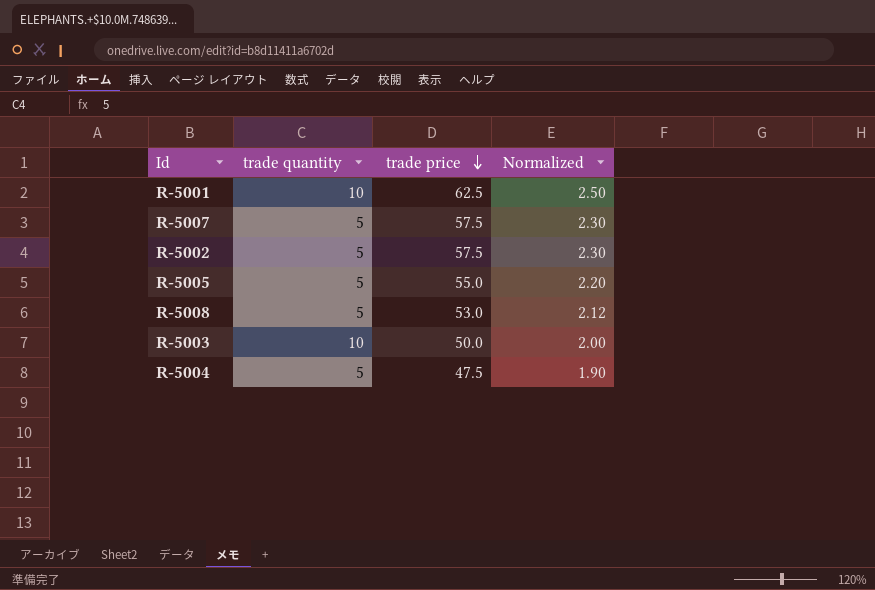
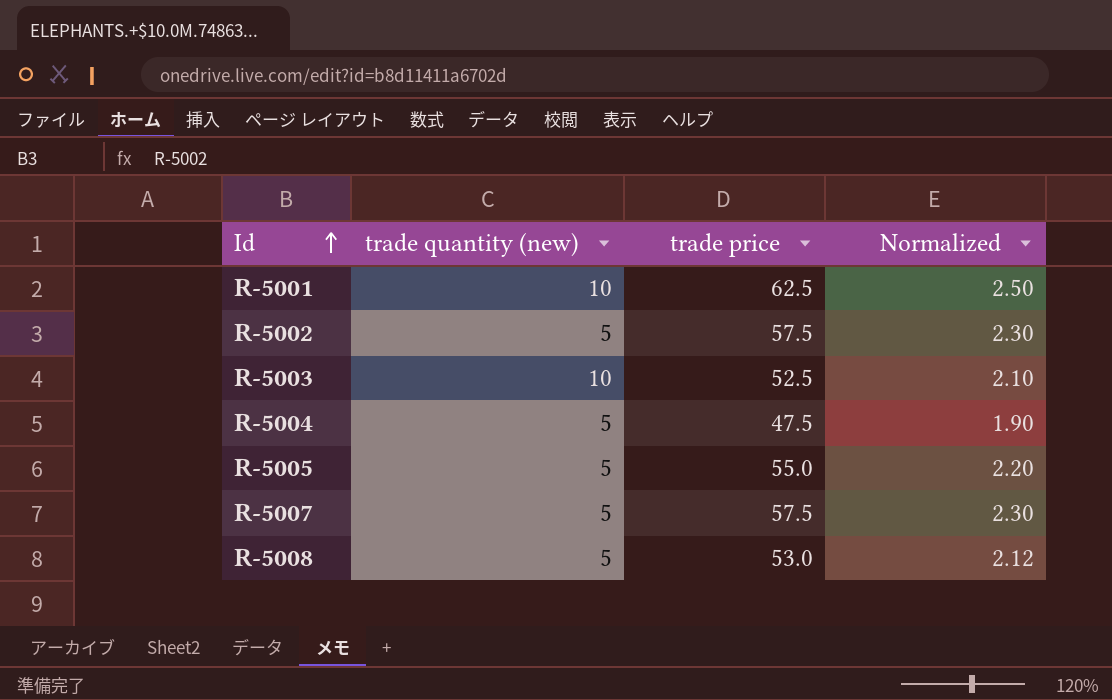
row order: trade price descending -> Id ascending
column name: trade quantity -> trade quantity (new)
R-5003 | trade price: 50.0 -> 52.5
R-5003 | Normalized: 2.00 -> 2.10

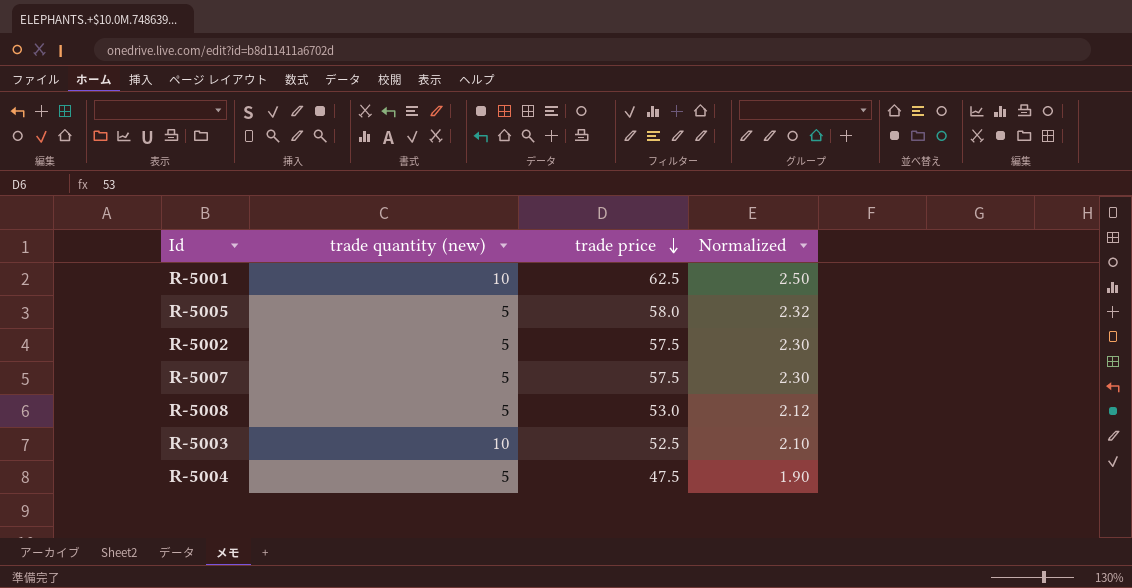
row order: Id ascending -> trade price descending
R-5005 | trade price: 55.0 -> 58.0
R-5005 | Normalized: 2.20 -> 2.32

